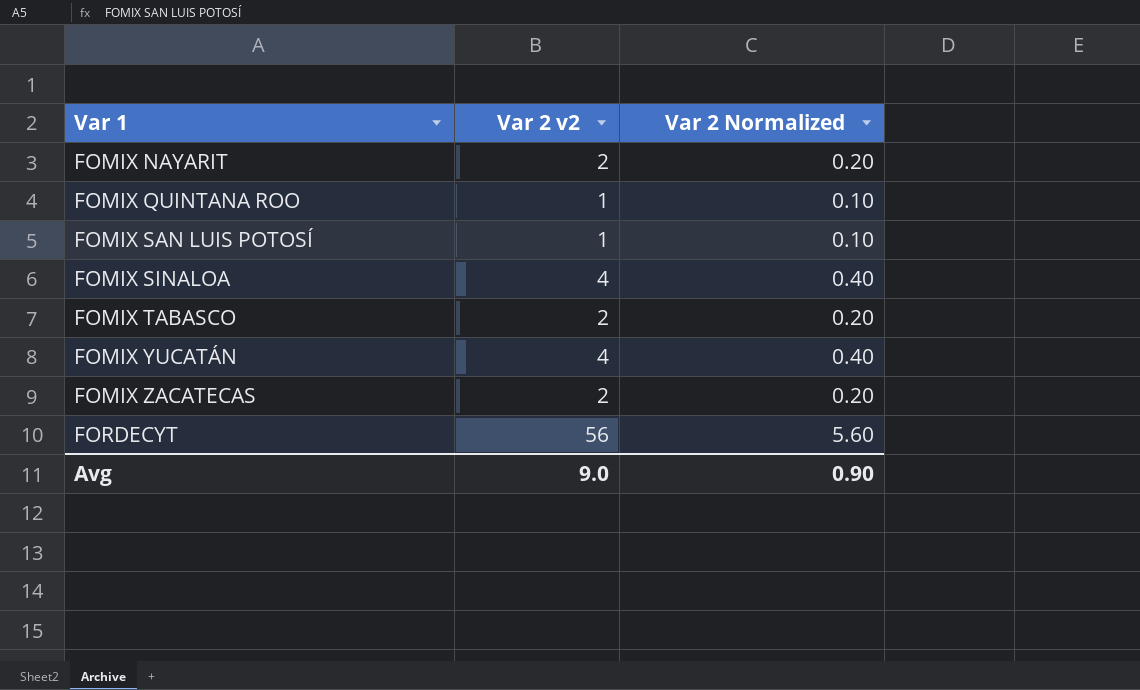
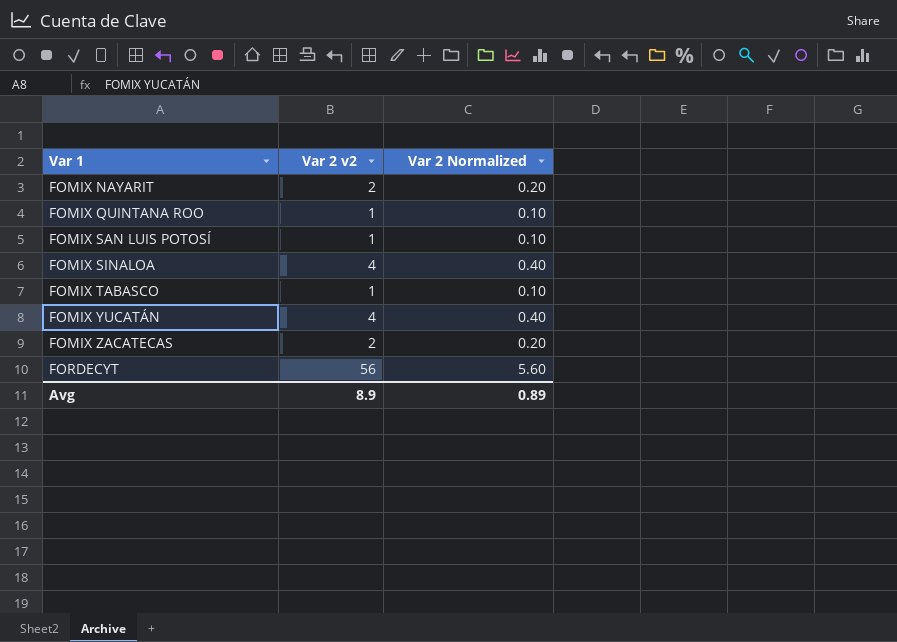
FOMIX TABASCO | Var 2 v2: 2 -> 1
FOMIX TABASCO | Var 2 Normalized: 0.20 -> 0.10
Avg | Var 2 v2: 9.0 -> 8.9
Avg | Var 2 Normalized: 0.90 -> 0.89

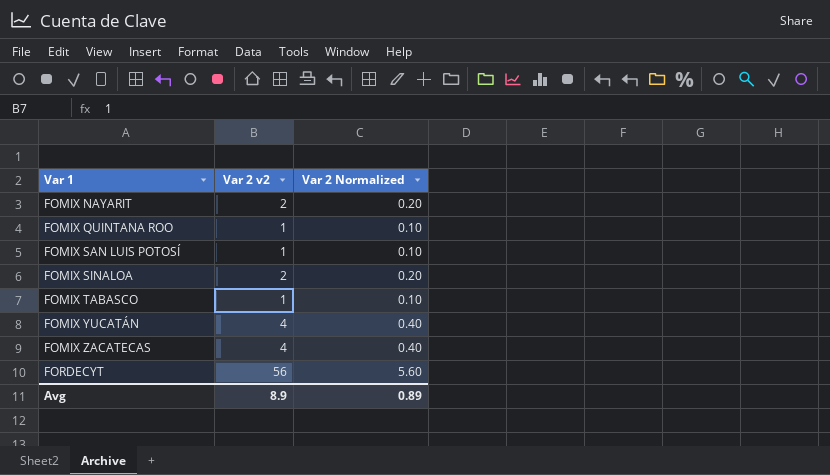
FOMIX SINALOA | Var 2 v2: 4 -> 2
FOMIX SINALOA | Var 2 Normalized: 0.40 -> 0.20
FOMIX ZACATECAS | Var 2 v2: 2 -> 4
FOMIX ZACATECAS | Var 2 Normalized: 0.20 -> 0.40

